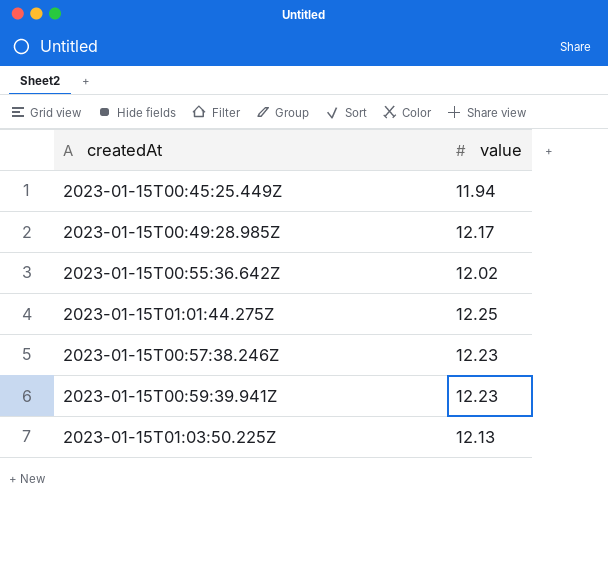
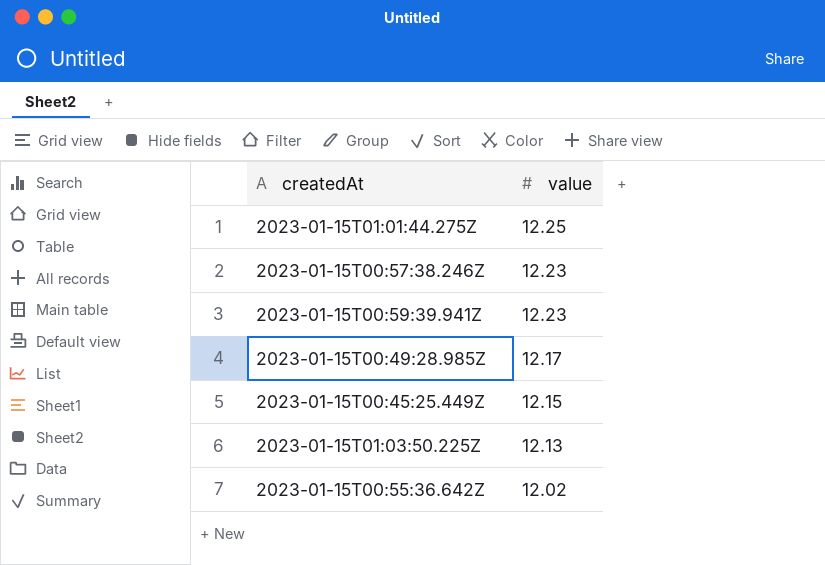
row order: none -> value descending
2023-01-15T00:45:25.449Z | value: 11.94 -> 12.15

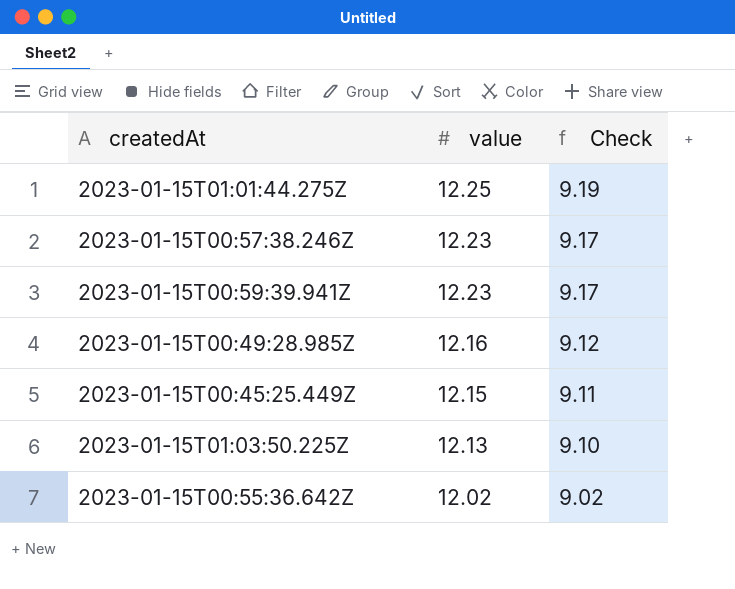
column Check | formula: none -> [value] * 0.75
2023-01-15T00:49:28.985Z | value: 12.17 -> 12.16

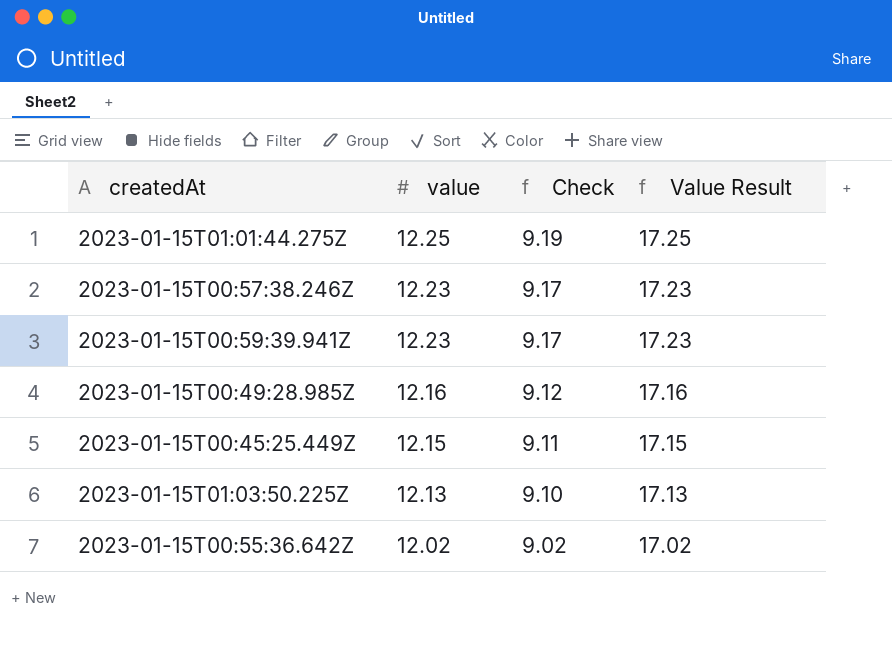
column Value Result | formula: none -> [value] + 5

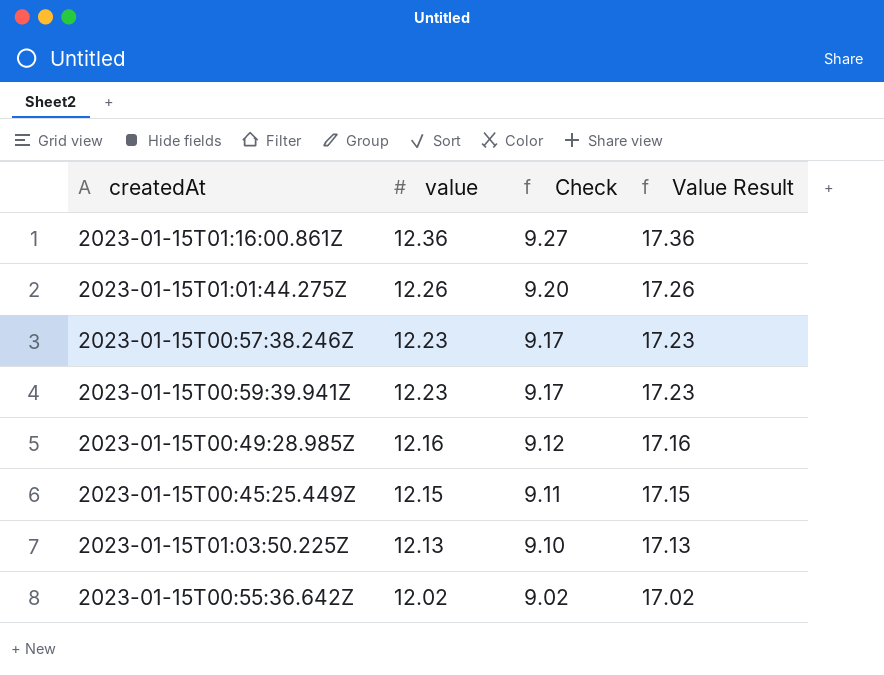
row 2023-01-15T01:16:00.861Z: none -> 12.36 | 9.27 | 17.36
2023-01-15T01:01:44.275Z | value: 12.25 -> 12.26
2023-01-15T01:01:44.275Z | Check: 9.19 -> 9.20
2023-01-15T01:01:44.275Z | Value Result: 17.25 -> 17.26

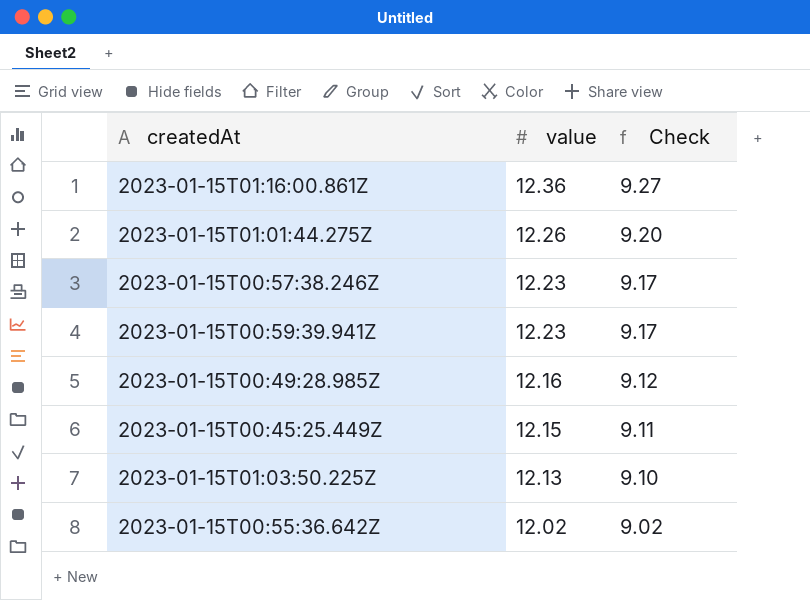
column Value Result | formula: [value] + 5 -> none

